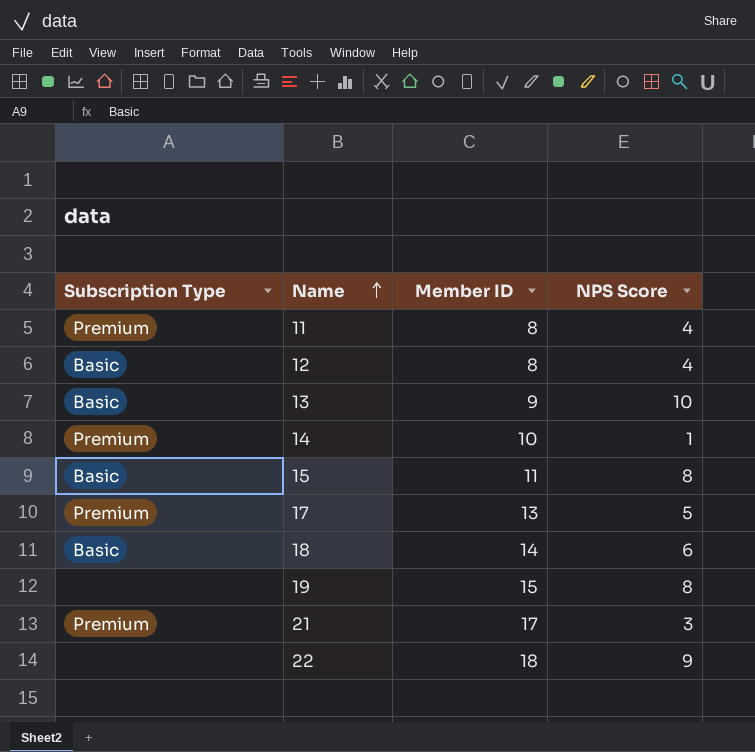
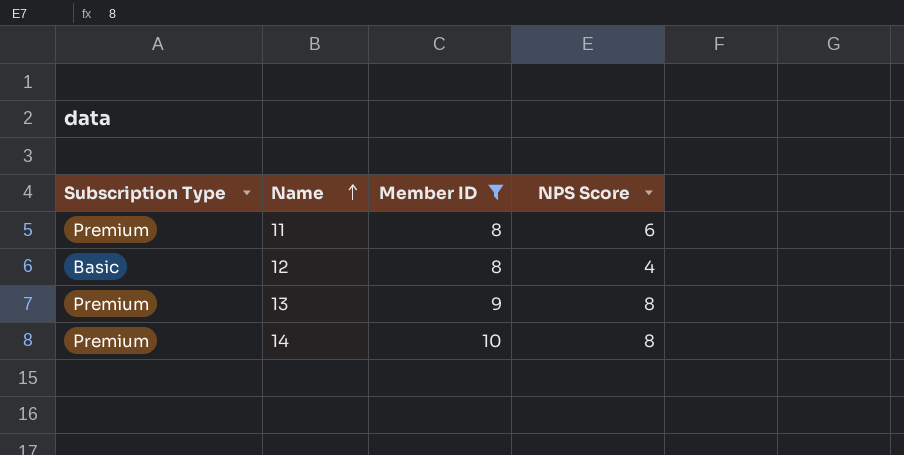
filter: none -> Member ID <= 10
11 | NPS Score: 4 -> 6
13 | Subscription Type: Basic -> Premium
13 | NPS Score: 10 -> 8
14 | NPS Score: 1 -> 8

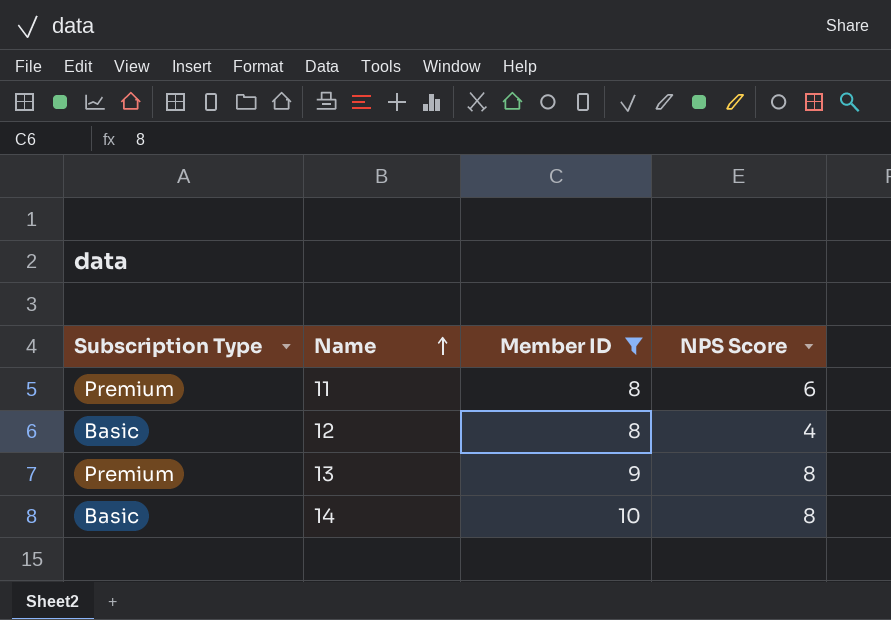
14 | Subscription Type: Premium -> Basic

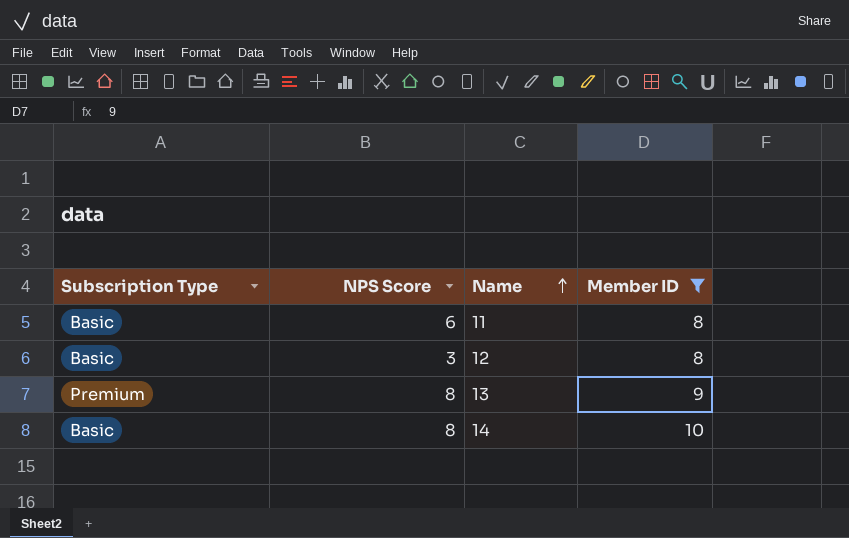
column NPS Score | position: 4 -> 2
11 | Subscription Type: Premium -> Basic
12 | NPS Score: 4 -> 3

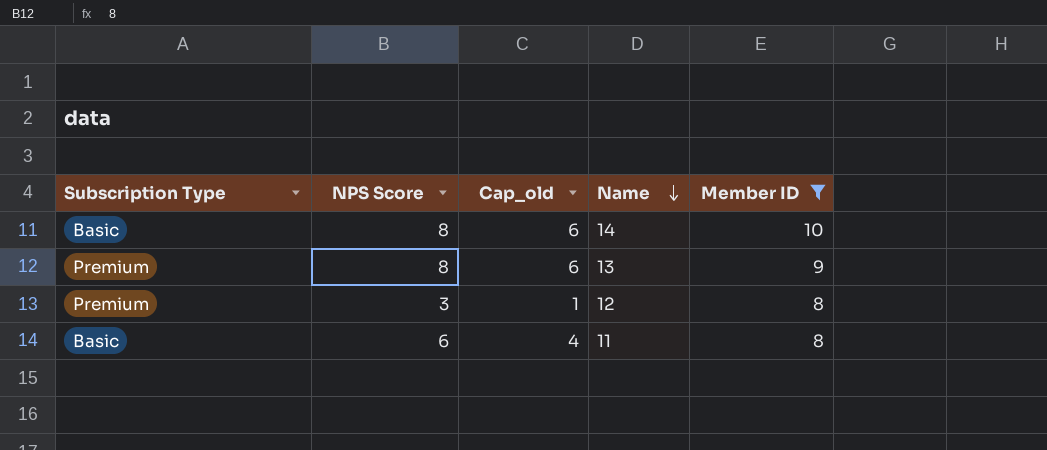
row order: Name ascending -> Name descending
column Cap_old | formula: none -> [NPS Score] - 2
12 | Subscription Type: Basic -> Premium

